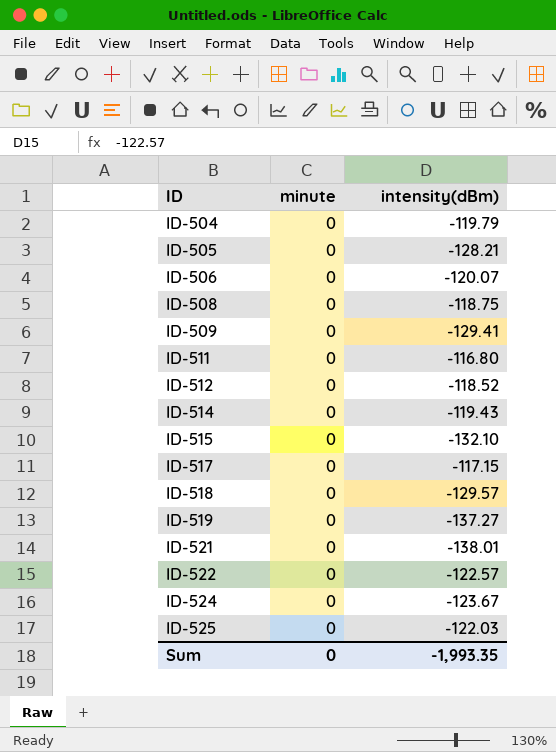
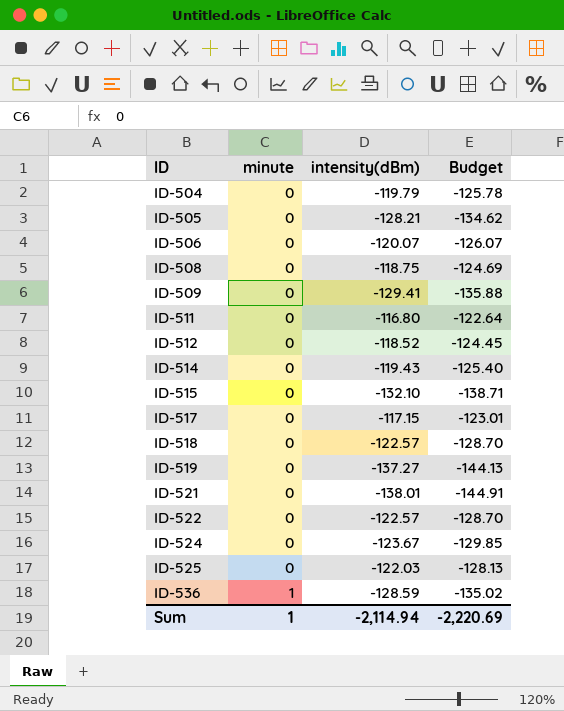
column Budget | formula: none -> [intensity(dBm)] * 1.05
ID-518 | intensity(dBm): -129.57 -> -122.57
row ID-536: none -> 1 | -128.59 | -135.02
Sum | minute: 0 -> 1
Sum | intensity(dBm): -1,993.35 -> -2,114.94

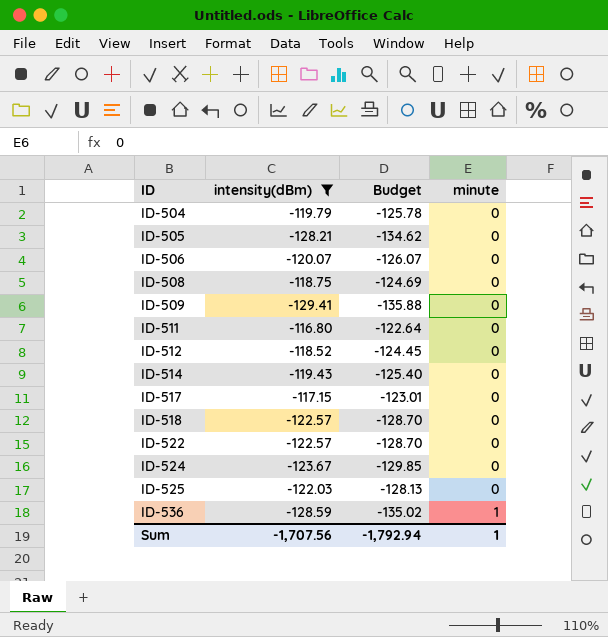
filter: none -> intensity(dBm) >= -129.41
column minute | position: 2 -> 4
Sum | intensity(dBm): -2,114.94 -> -1,707.56
Sum | Budget: -2,220.69 -> -1,792.94

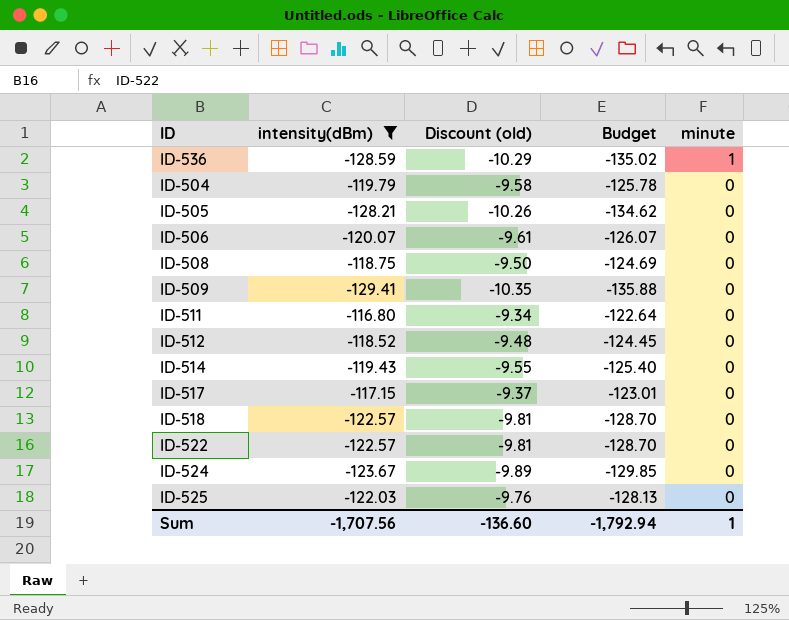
row order: ID ascending -> minute descending
column Discount (old) | formula: none -> [intensity(dBm)] * 0.08

